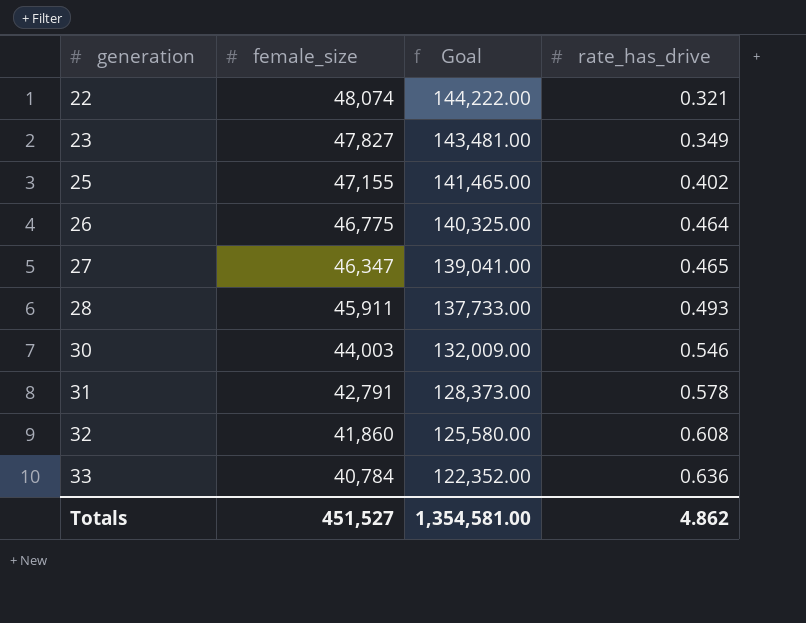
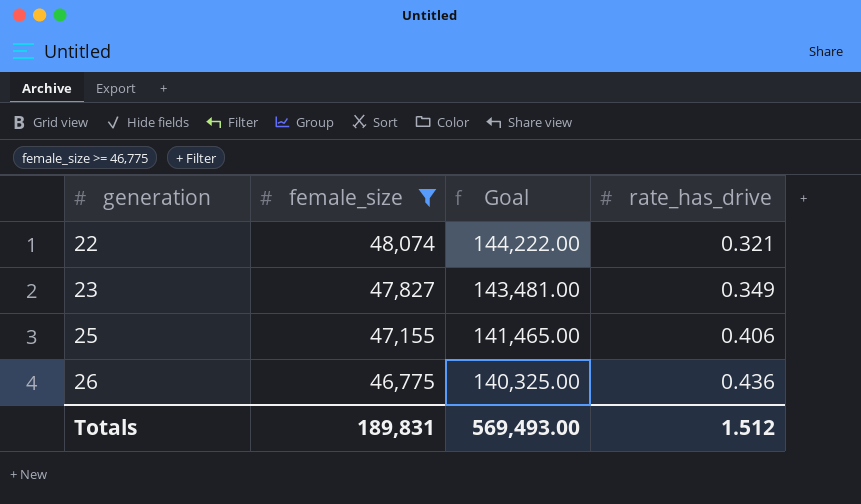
filter: none -> female_size >= 46,775
25 | rate_has_drive: 0.402 -> 0.406
26 | rate_has_drive: 0.464 -> 0.436
Totals | female_size: 451,527 -> 189,831
Totals | Goal: 1,354,581.00 -> 569,493.00
Totals | rate_has_drive: 4.862 -> 1.512

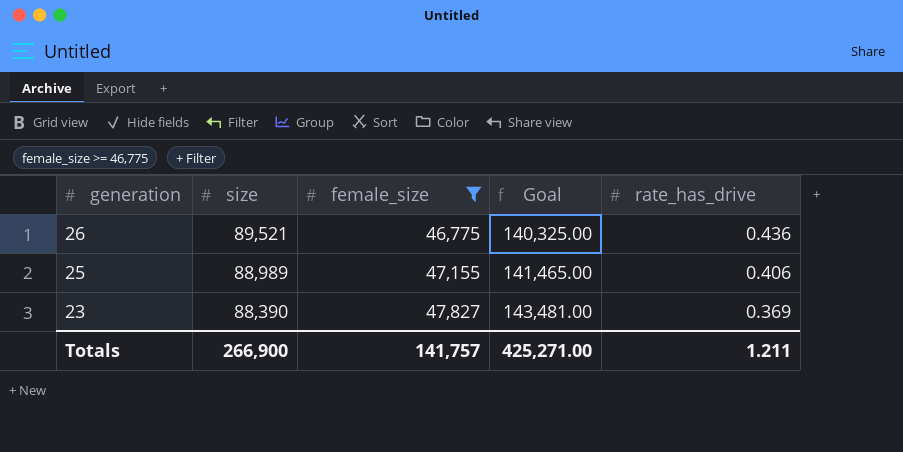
row order: generation ascending -> generation descending
column size | position: none -> 2
row 22: 48,074 | 144,222.00 | 0.321 -> none
23 | rate_has_drive: 0.349 -> 0.369
Totals | female_size: 189,831 -> 141,757
Totals | Goal: 569,493.00 -> 425,271.00
Totals | rate_has_drive: 1.512 -> 1.211

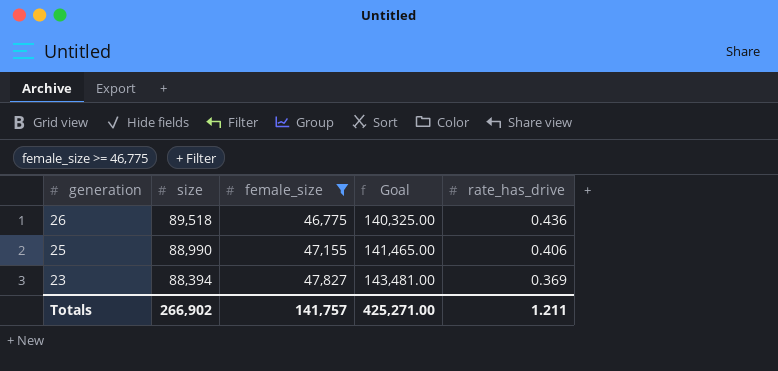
26 | size: 89,521 -> 89,518
25 | size: 88,989 -> 88,990
23 | size: 88,390 -> 88,394
Totals | size: 266,900 -> 266,902

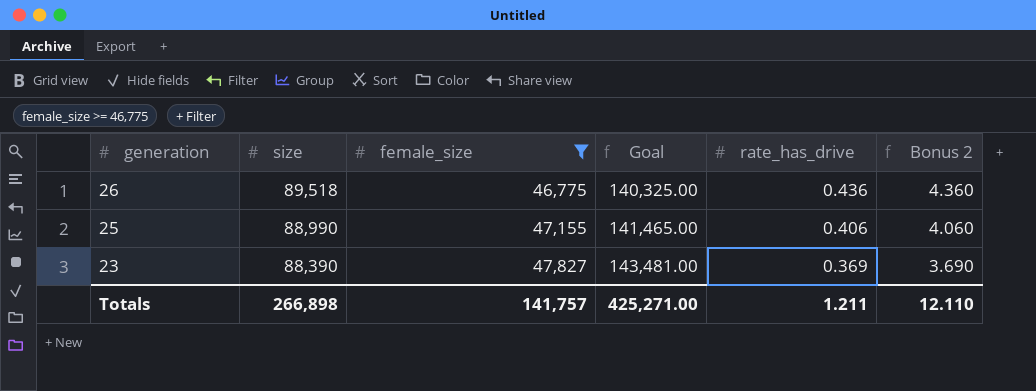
column Bonus 2 | formula: none -> [rate_has_drive] * 10
23 | size: 88,394 -> 88,390
Totals | size: 266,902 -> 266,898

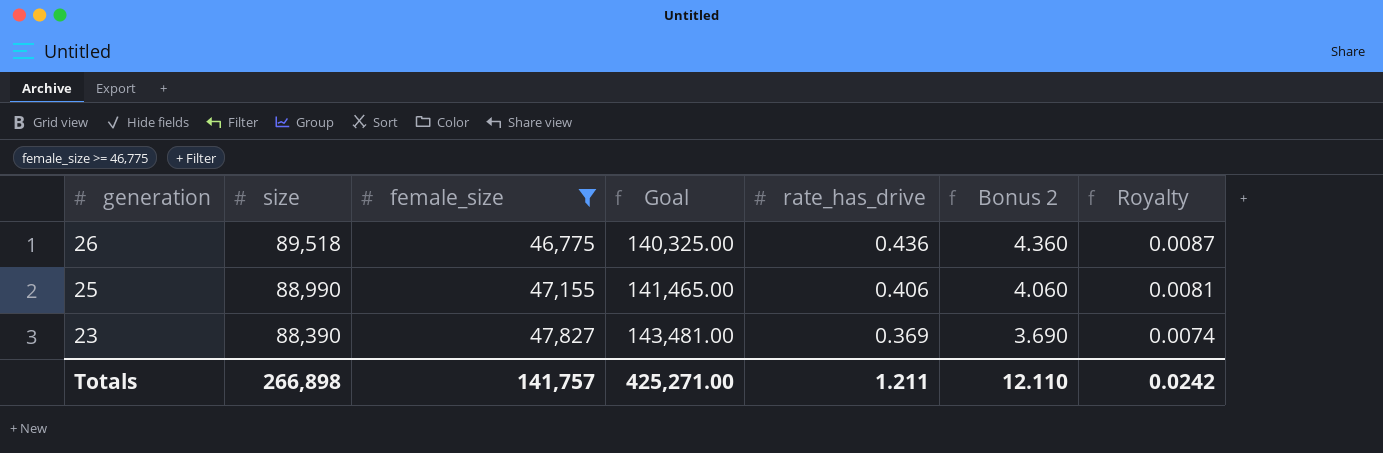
column Royalty | formula: none -> [rate_has_drive] * 0.02

